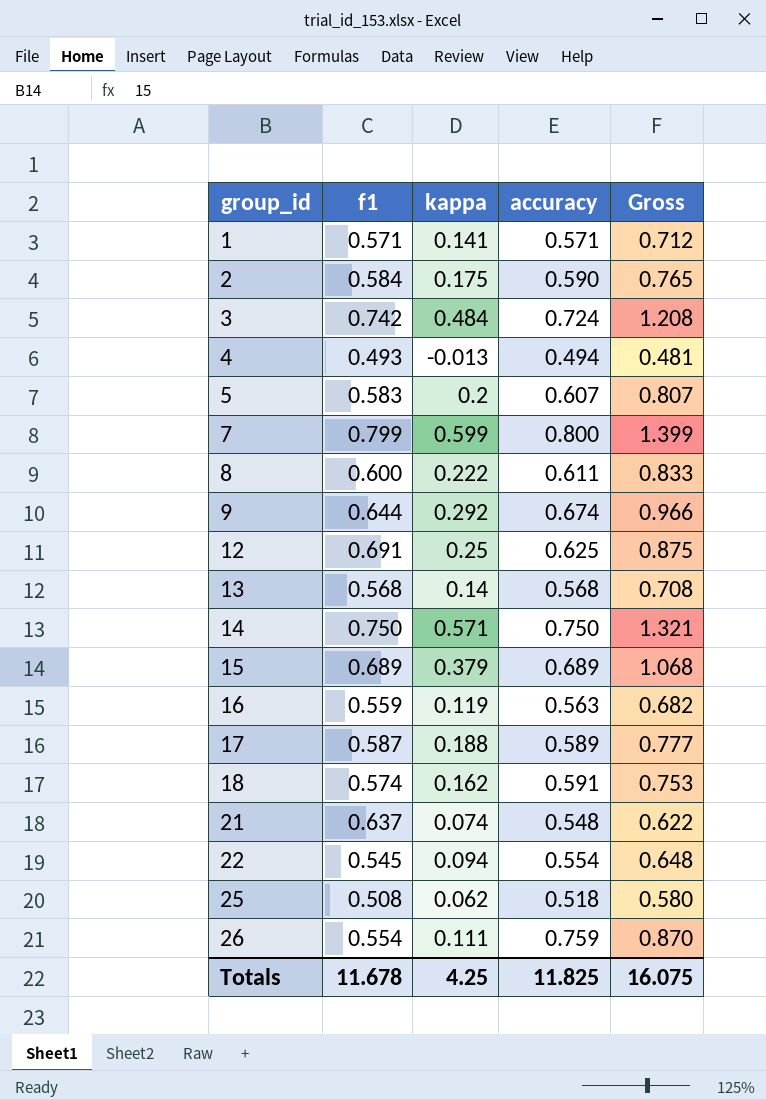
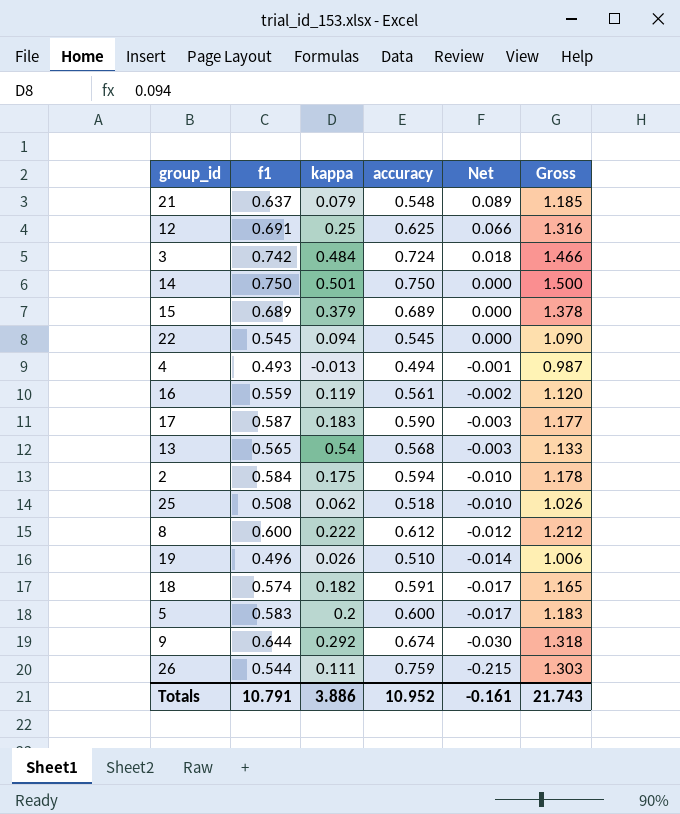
row order: group_id ascending -> Net descending
column Net | formula: none -> [f1] - [accuracy]
column Gross | formula: [kappa] + [accuracy] -> [f1] + [accuracy]
row 1: 0.571 | 0.141 | 0.571 | 0.712 -> none
row 7: 0.799 | 0.599 | 0.800 | 1.399 -> none
21 | kappa: 0.074 -> 0.079
14 | kappa: 0.571 -> 0.501
22 | accuracy: 0.554 -> 0.545
16 | accuracy: 0.563 -> 0.561
17 | kappa: 0.188 -> 0.183
17 | accuracy: 0.589 -> 0.590
13 | f1: 0.568 -> 0.565
13 | kappa: 0.14 -> 0.54
2 | accuracy: 0.590 -> 0.594
8 | accuracy: 0.611 -> 0.612
row 19: none -> 0.496 | 0.026 | 0.510 | -0.014 | 1.006
18 | kappa: 0.162 -> 0.182
5 | accuracy: 0.607 -> 0.600
26 | f1: 0.554 -> 0.544
Totals | f1: 11.678 -> 10.791
Totals | kappa: 4.25 -> 3.886
Totals | accuracy: 11.825 -> 10.952
Totals | Gross: 16.075 -> 21.743

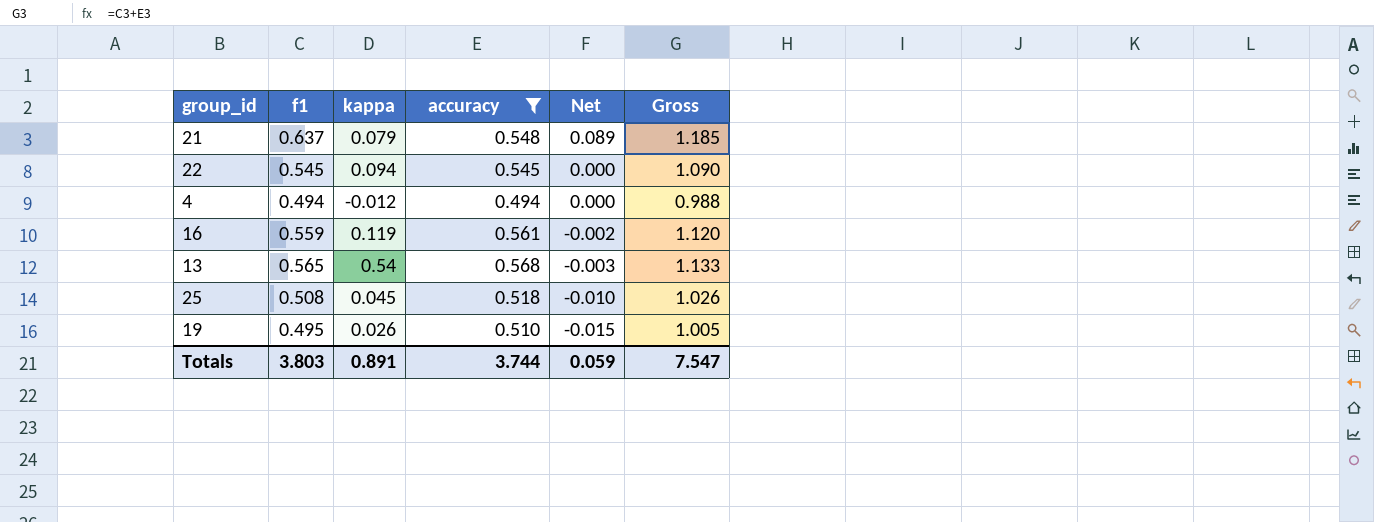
filter: none -> accuracy <= 0.568
4 | f1: 0.493 -> 0.494
4 | kappa: -0.013 -> -0.012
4 | Net: -0.001 -> 0.000
4 | Gross: 0.987 -> 0.988
25 | kappa: 0.062 -> 0.045
19 | f1: 0.496 -> 0.495
19 | Net: -0.014 -> -0.015
19 | Gross: 1.006 -> 1.005
Totals | f1: 10.791 -> 3.803
Totals | kappa: 3.886 -> 0.891
Totals | accuracy: 10.952 -> 3.744
Totals | Net: -0.161 -> 0.059
Totals | Gross: 21.743 -> 7.547

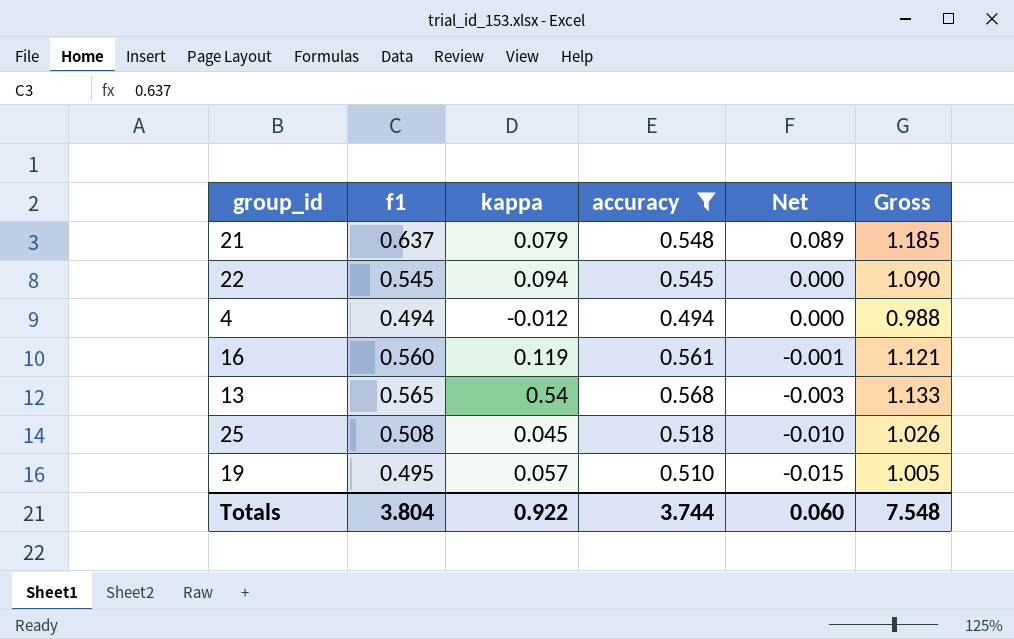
16 | f1: 0.559 -> 0.560
16 | Net: -0.002 -> -0.001
16 | Gross: 1.120 -> 1.121
19 | kappa: 0.026 -> 0.057
Totals | f1: 3.803 -> 3.804
Totals | kappa: 0.891 -> 0.922
Totals | Net: 0.059 -> 0.060
Totals | Gross: 7.547 -> 7.548

